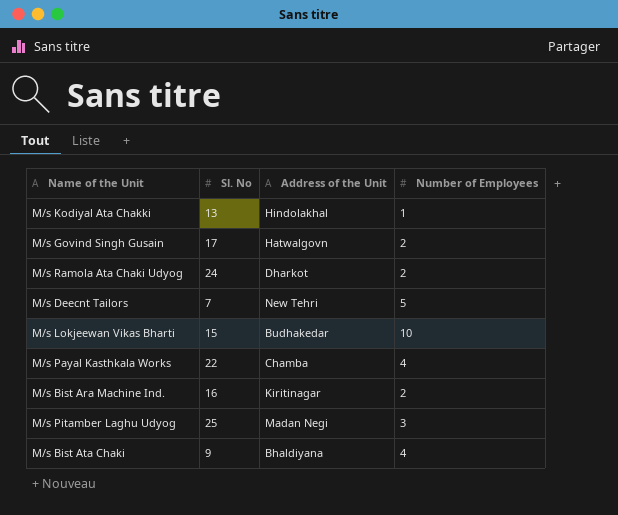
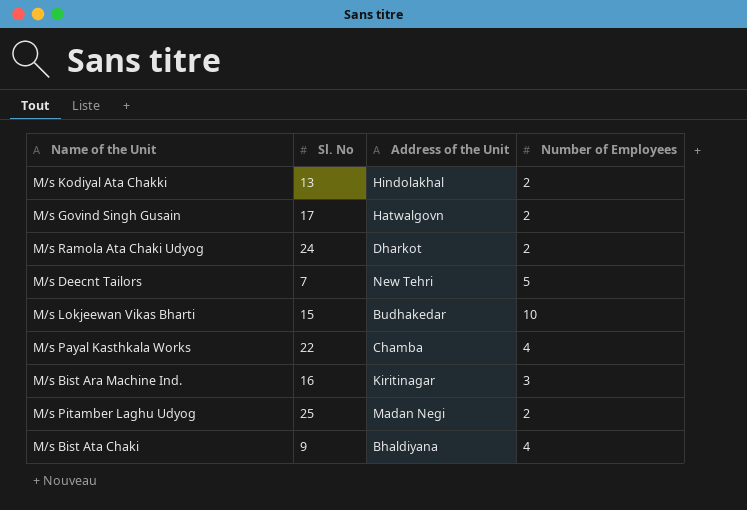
M/s Kodiyal Ata Chakki | Number of Employees: 1 -> 2
M/s Bist Ara Machine Ind. | Number of Employees: 2 -> 3
M/s Pitamber Laghu Udyog | Number of Employees: 3 -> 2

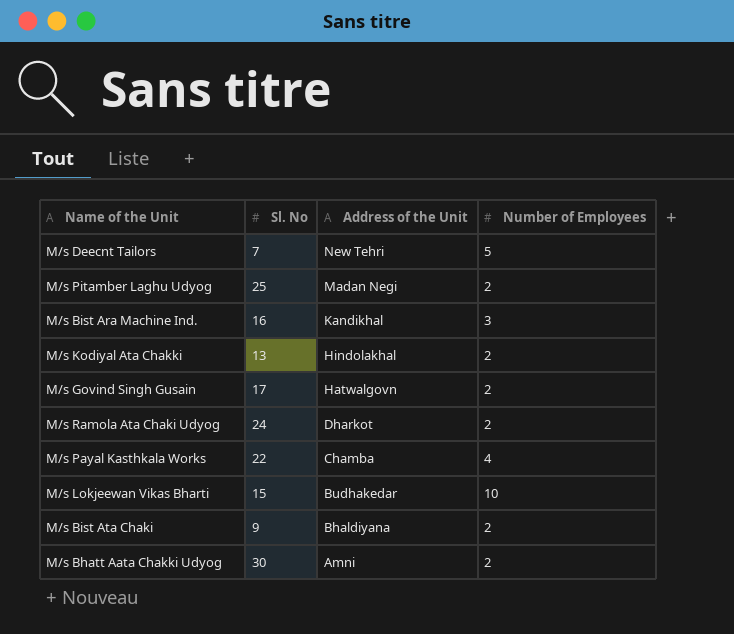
row order: none -> Address of the Unit descending
M/s Bist Ara Machine Ind. | Address of the Unit: Kiritinagar -> Kandikhal
M/s Bist Ata Chaki | Number of Employees: 4 -> 2
row M/s Bhatt Aata Chakki Udyog: none -> 30 | Amni | 2

